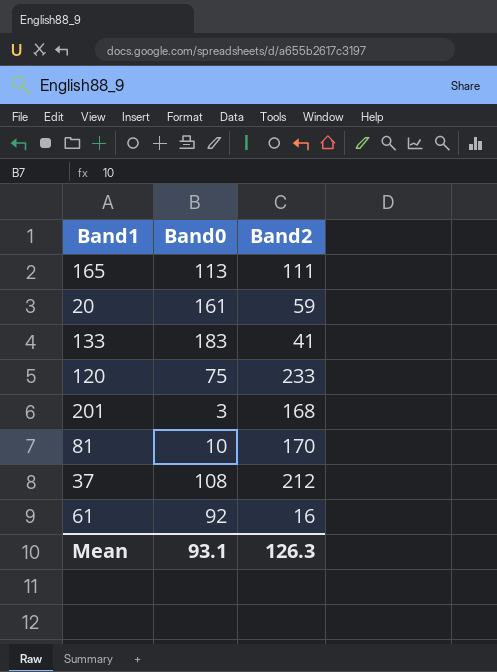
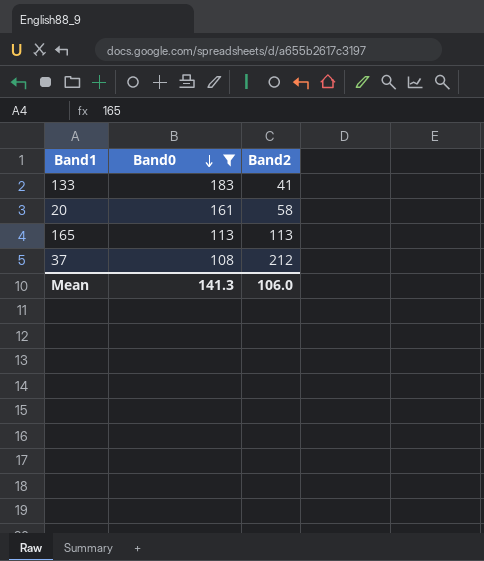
filter: none -> Band0 >= 108
row order: none -> Band0 descending
20 | Band2: 59 -> 58
165 | Band2: 111 -> 113
Mean | Band0: 93.1 -> 141.3
Mean | Band2: 126.3 -> 106.0

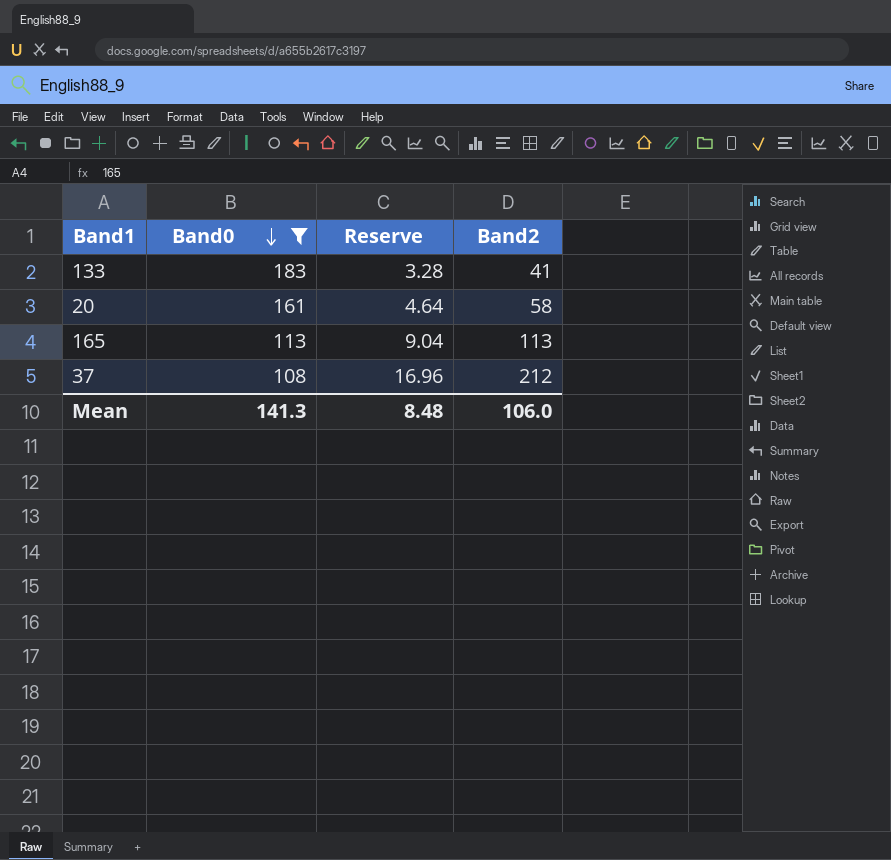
column Reserve | formula: none -> [Band2] * 0.08

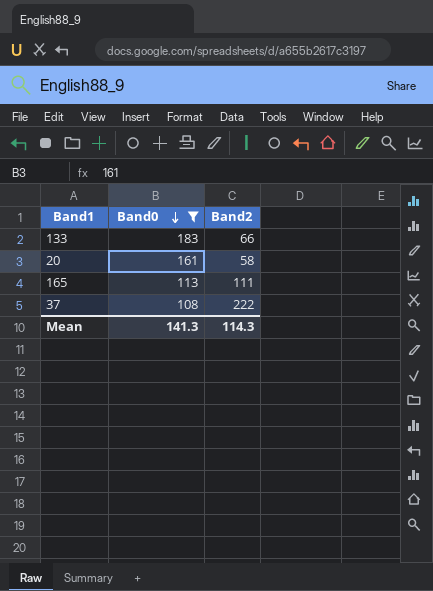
column Reserve | formula: [Band2] * 0.08 -> none
133 | Band2: 41 -> 66
165 | Band2: 113 -> 111
37 | Band2: 212 -> 222
Mean | Band2: 106.0 -> 114.3

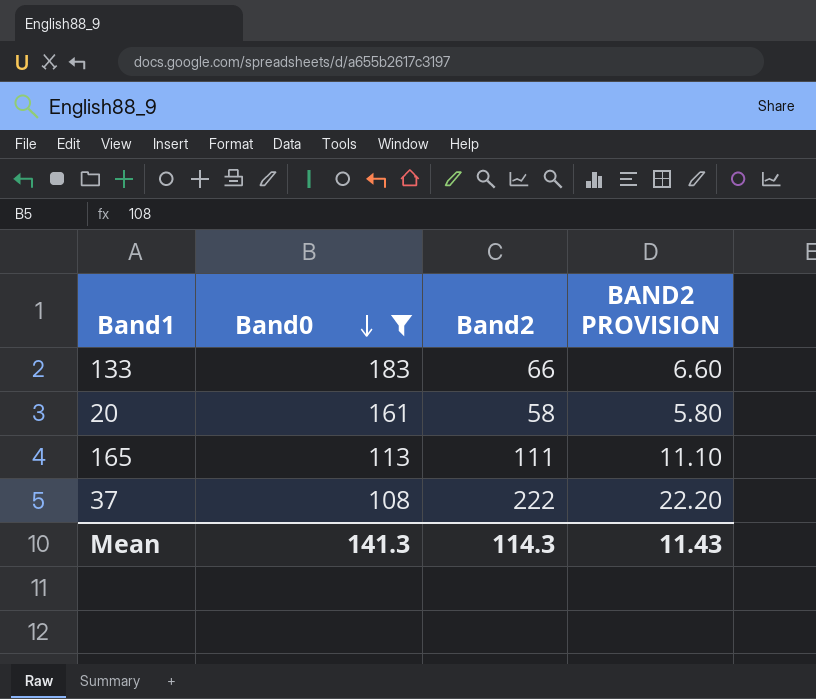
column BAND2 PROVISION | formula: none -> [Band2] * 0.1

